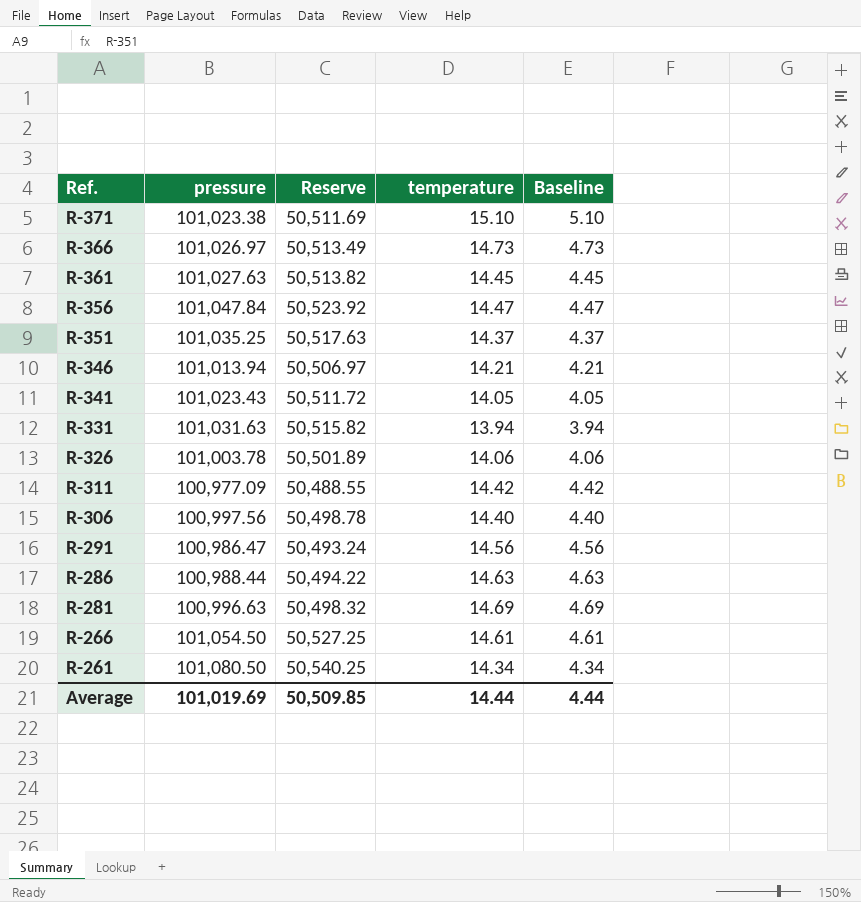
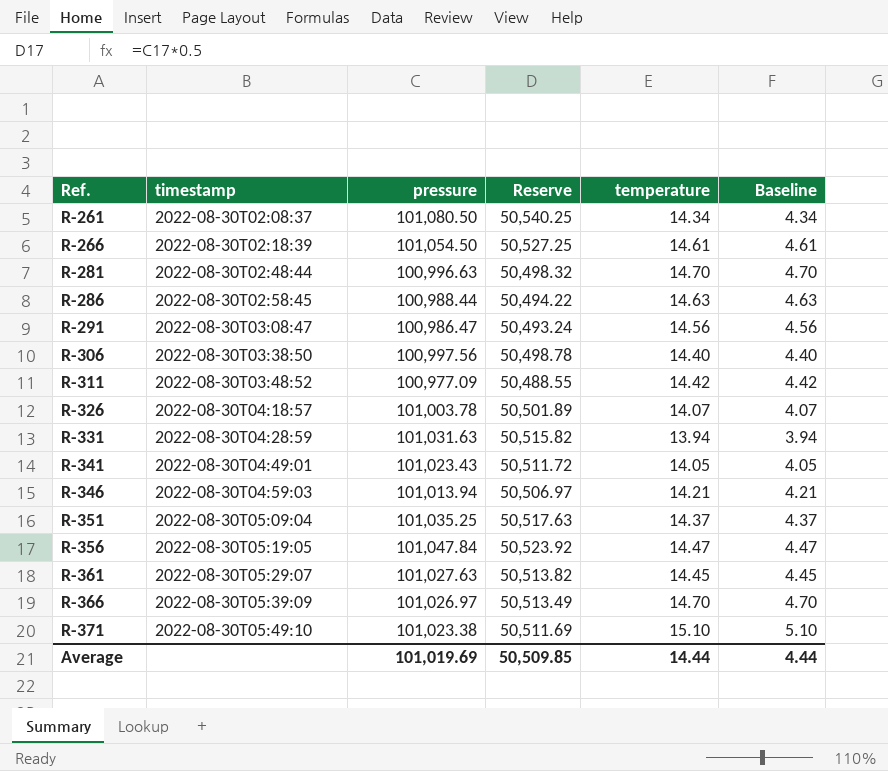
row order: Ref. descending -> Ref. ascending
column timestamp | position: none -> 2
R-281 | temperature: 14.69 -> 14.70
R-281 | Baseline: 4.69 -> 4.70
R-326 | temperature: 14.06 -> 14.07
R-326 | Baseline: 4.06 -> 4.07
R-366 | temperature: 14.73 -> 14.70
R-366 | Baseline: 4.73 -> 4.70

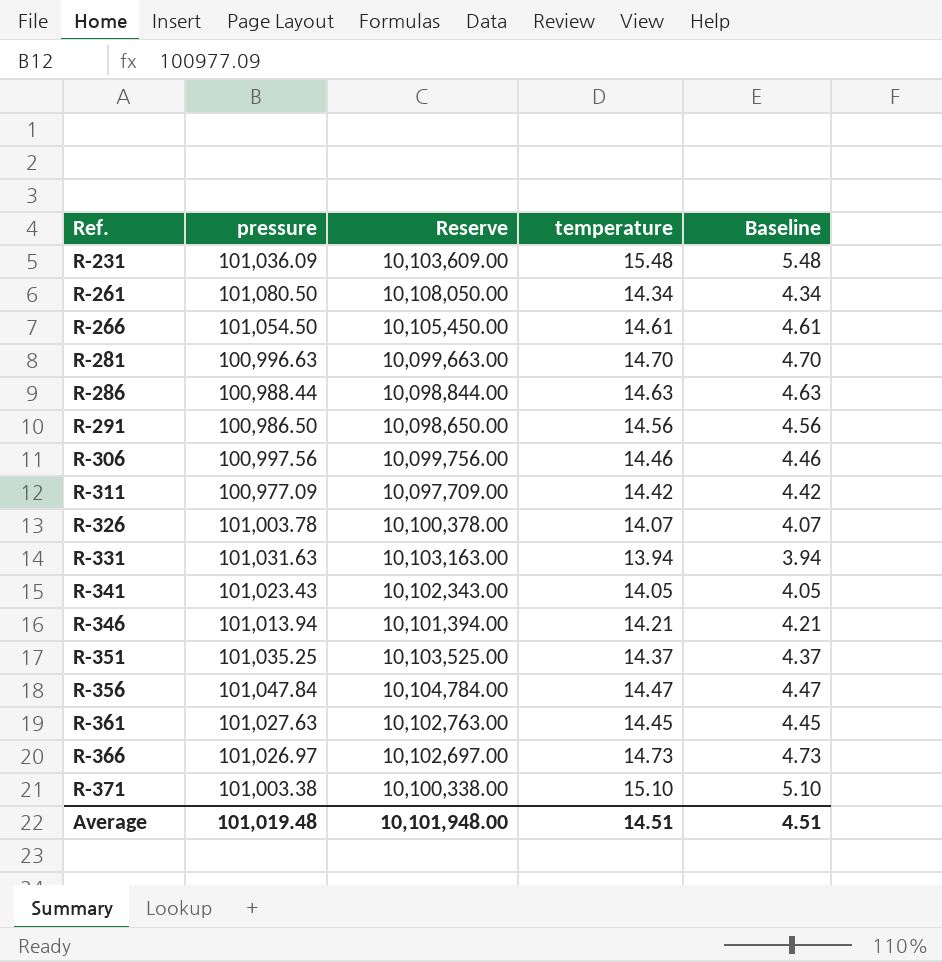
column timestamp | position: 2 -> none
column Reserve | formula: [pressure] * 0.5 -> [pressure] * 100
row R-231: none -> 101,036.09 | 10,103,609.00 | 15.48 | 5.48
R-291 | pressure: 100,986.47 -> 100,986.50
R-306 | temperature: 14.40 -> 14.46
R-306 | Baseline: 4.40 -> 4.46
R-366 | temperature: 14.70 -> 14.73
R-366 | Baseline: 4.70 -> 4.73
R-371 | pressure: 101,023.38 -> 101,003.38
Average | pressure: 101,019.69 -> 101,019.48
Average | Reserve: 50,509.85 -> 10,101,948.00
Average | temperature: 14.44 -> 14.51
Average | Baseline: 4.44 -> 4.51

